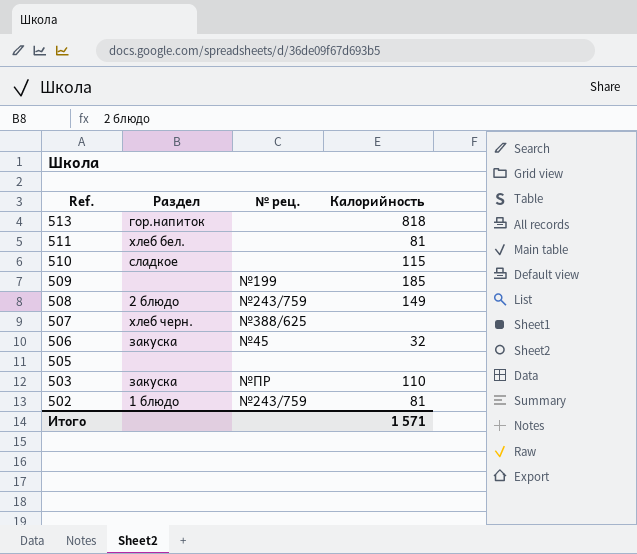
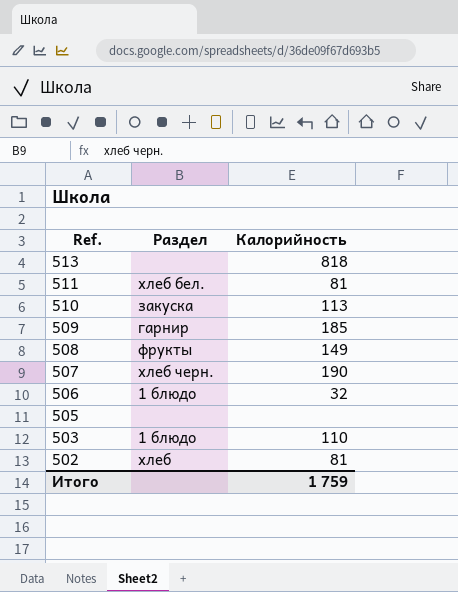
column № рец. | position: 3 -> none
513 | Раздел: гор.напиток -> none
510 | Раздел: сладкое -> закуска
510 | Калорийность: 115 -> 113
509 | Раздел: none -> гарнир
508 | Раздел: 2 блюдо -> фрукты
507 | Калорийность: none -> 190
506 | Раздел: закуска -> 1 блюдо
503 | Раздел: закуска -> 1 блюдо
502 | Раздел: 1 блюдо -> хлеб
Итого | Калорийность: 1 571 -> 1 759

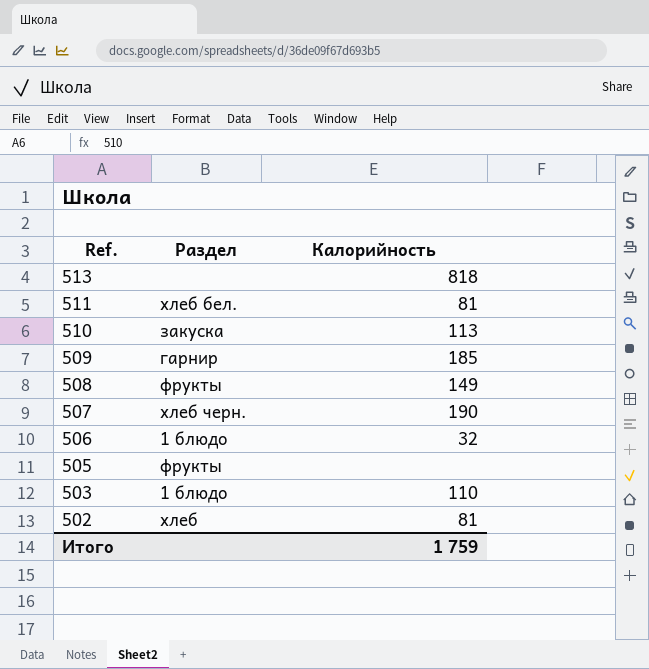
505 | Раздел: none -> фрукты

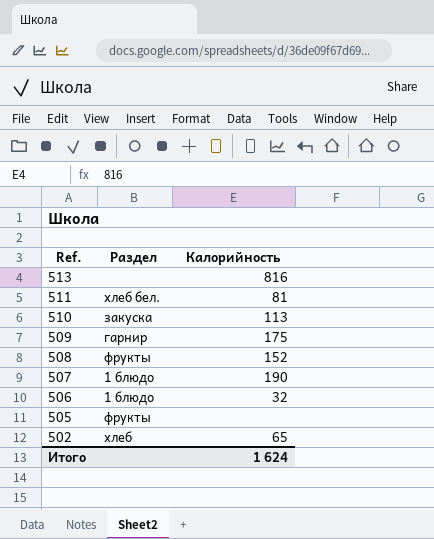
row 503: 1 блюдо | 110 -> none
513 | Калорийность: 818 -> 816
509 | Калорийность: 185 -> 175
508 | Калорийность: 149 -> 152
507 | Раздел: хлеб черн. -> 1 блюдо
502 | Калорийность: 81 -> 65
Итого | Калорийность: 1 759 -> 1 624

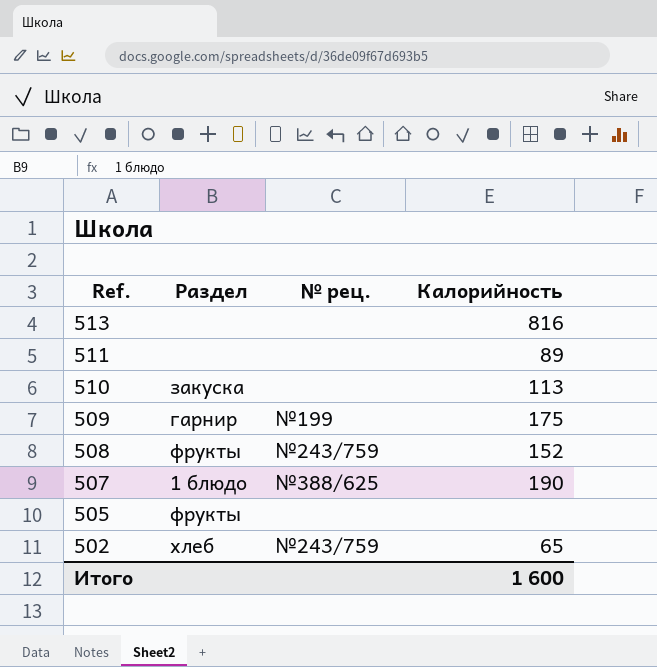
column № рец. | position: none -> 3
row 506: 1 блюдо | 32 -> none
511 | Раздел: хлеб бел. -> none
511 | Калорийность: 81 -> 89
Итого | Калорийность: 1 624 -> 1 600

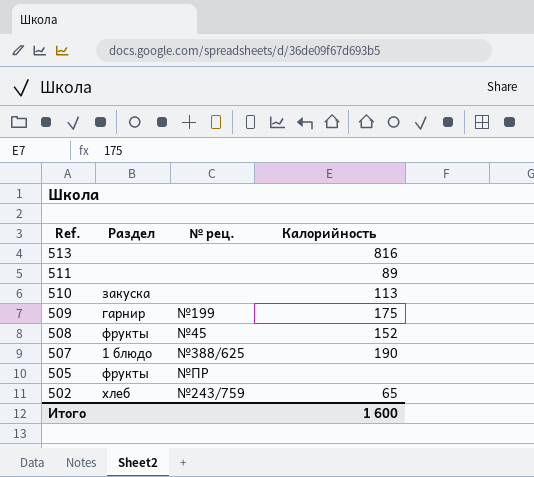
508 | № рец.: №243/759 -> №45
505 | № рец.: none -> №ПР

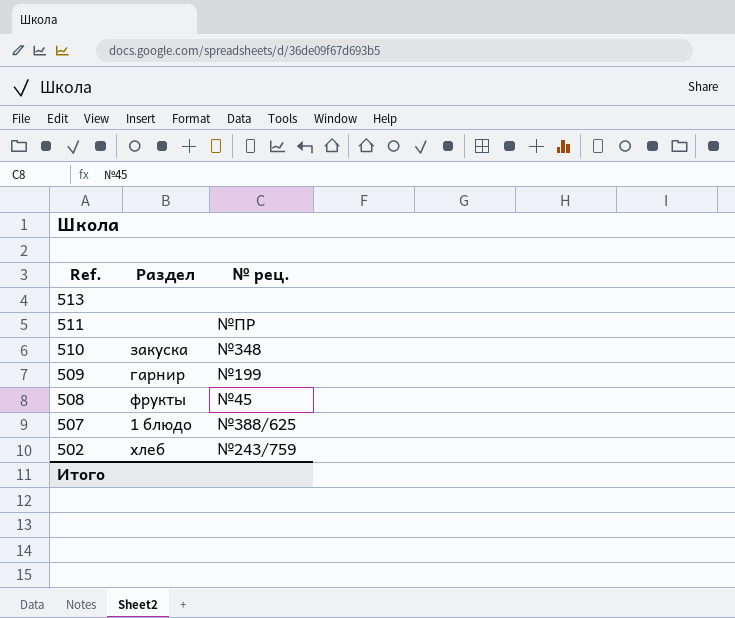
column Калорийность | position: 4 -> none
row 505: фрукты | №ПР | none -> none
511 | № рец.: none -> №ПР
510 | № рец.: none -> №348

